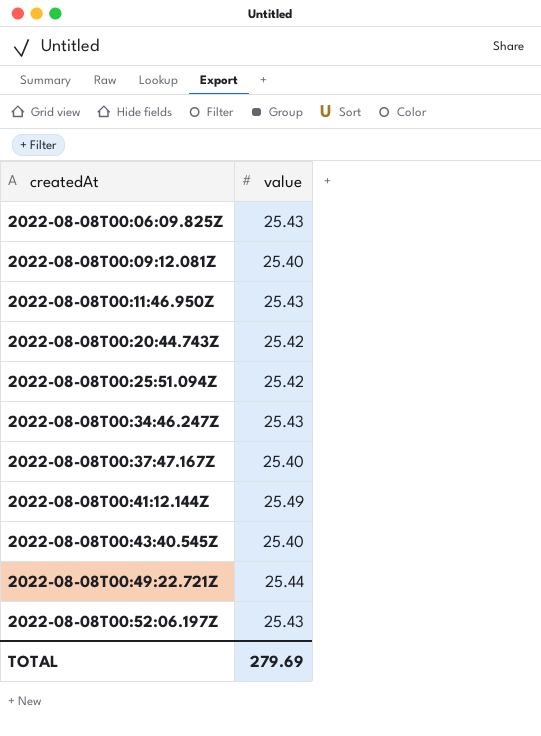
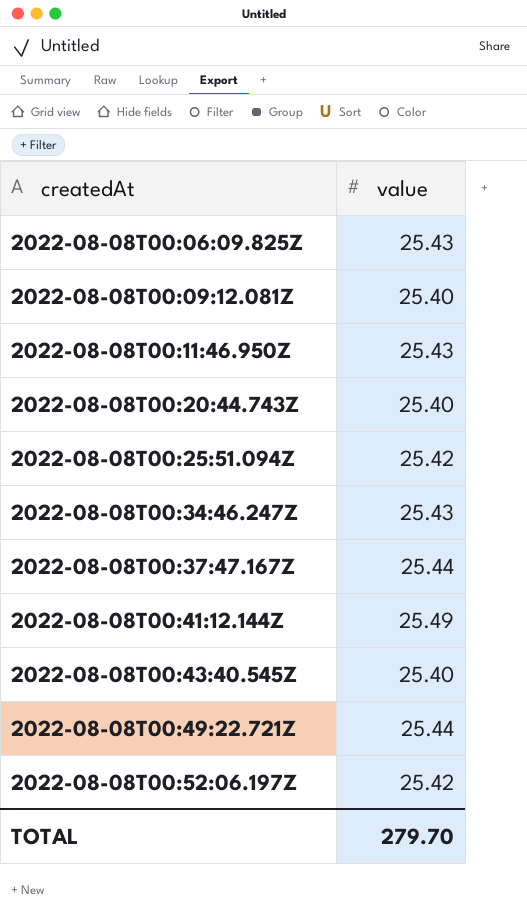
2022-08-08T00:20:44.743Z | value: 25.42 -> 25.40
2022-08-08T00:37:47.167Z | value: 25.40 -> 25.44
2022-08-08T00:52:06.197Z | value: 25.43 -> 25.42
TOTAL | value: 279.69 -> 279.70

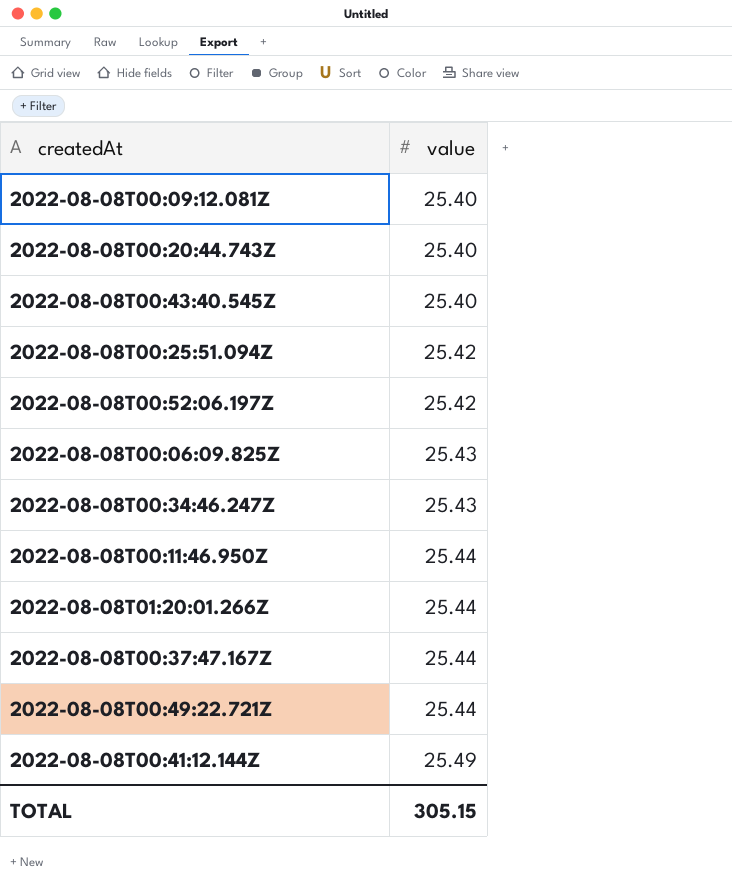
row order: createdAt ascending -> value ascending
2022-08-08T00:11:46.950Z | value: 25.43 -> 25.44
row 2022-08-08T01:20:01.266Z: none -> 25.44
TOTAL | value: 279.70 -> 305.15

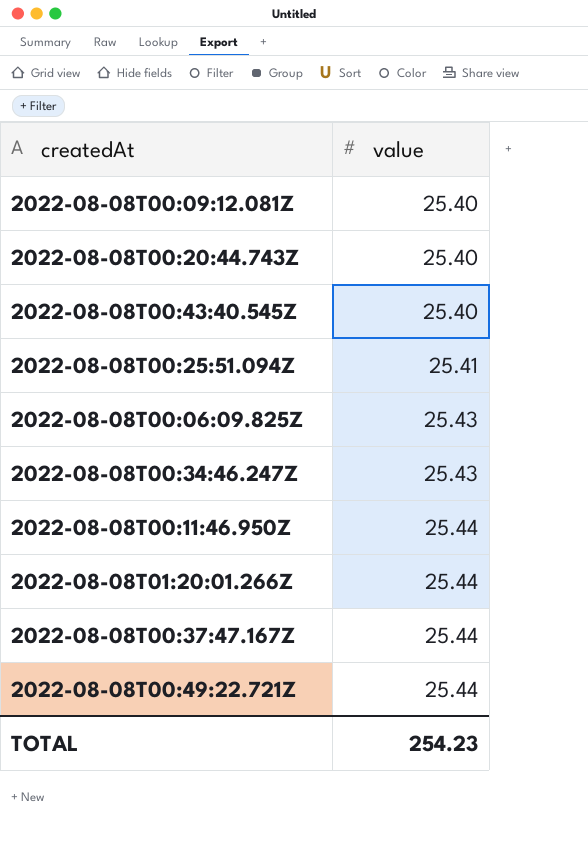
row 2022-08-08T00:52:06.197Z: 25.42 -> none
row 2022-08-08T00:41:12.144Z: 25.49 -> none
2022-08-08T00:25:51.094Z | value: 25.42 -> 25.41
TOTAL | value: 305.15 -> 254.23

